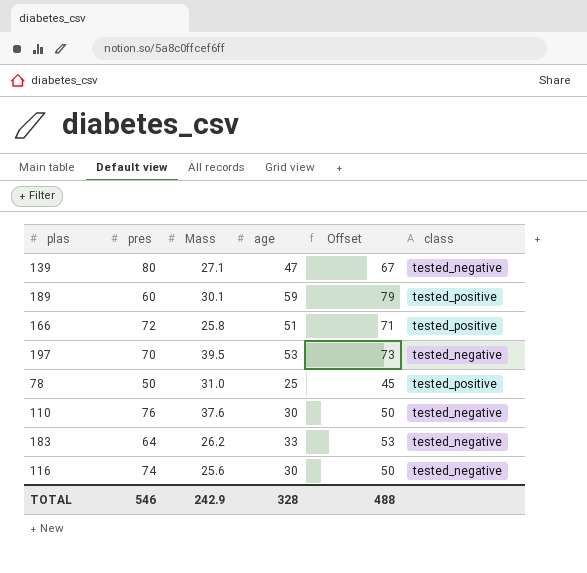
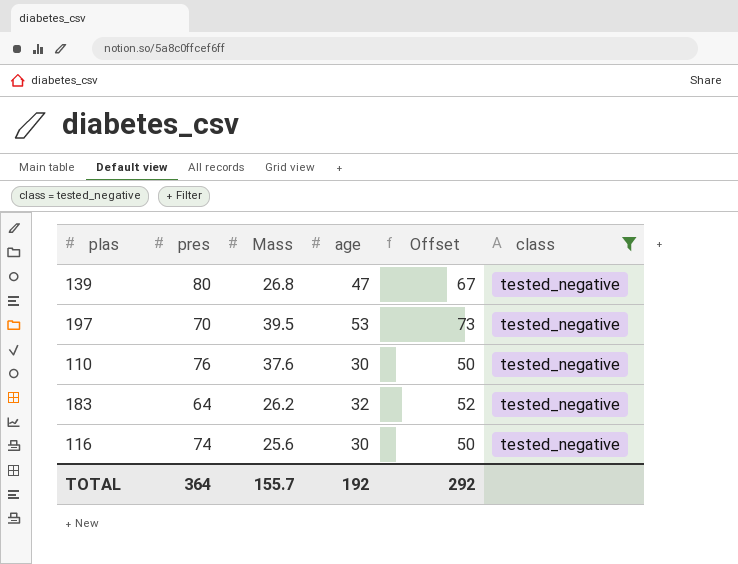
filter: none -> class = tested_negative
139 | Mass: 27.1 -> 26.8
183 | age: 33 -> 32
183 | Offset: 53 -> 52
TOTAL | pres: 546 -> 364
TOTAL | Mass: 242.9 -> 155.7
TOTAL | age: 328 -> 192
TOTAL | Offset: 488 -> 292

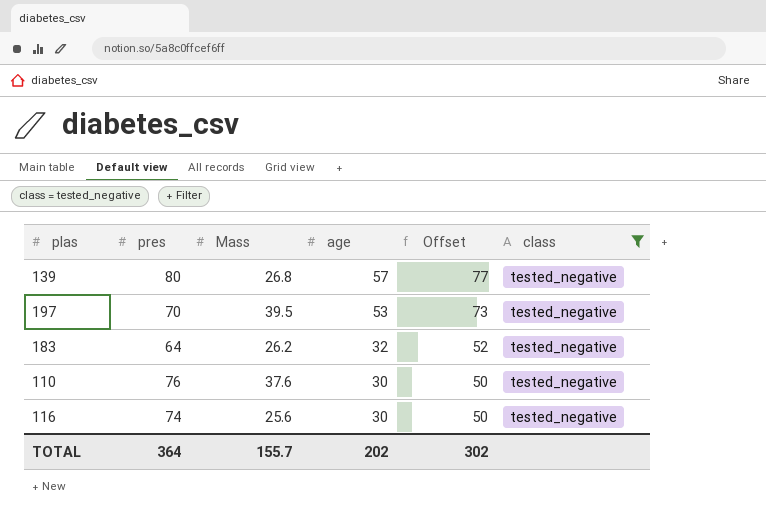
row order: none -> age descending
139 | age: 47 -> 57
139 | Offset: 67 -> 77
TOTAL | age: 192 -> 202
TOTAL | Offset: 292 -> 302

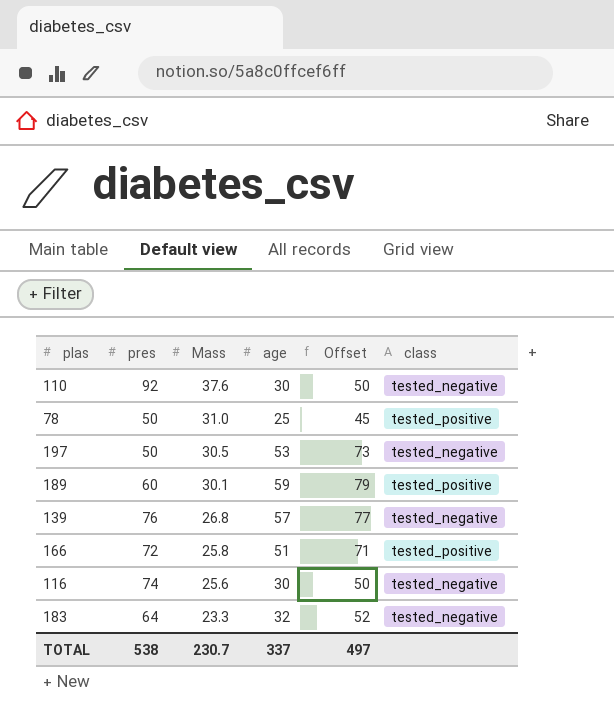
filter: class = tested_negative -> none
row order: age descending -> Mass descending
110 | pres: 76 -> 92
197 | pres: 70 -> 50
197 | Mass: 39.5 -> 30.5
139 | pres: 80 -> 76
183 | Mass: 26.2 -> 23.3
TOTAL | pres: 364 -> 538
TOTAL | Mass: 155.7 -> 230.7
TOTAL | age: 202 -> 337
TOTAL | Offset: 302 -> 497

